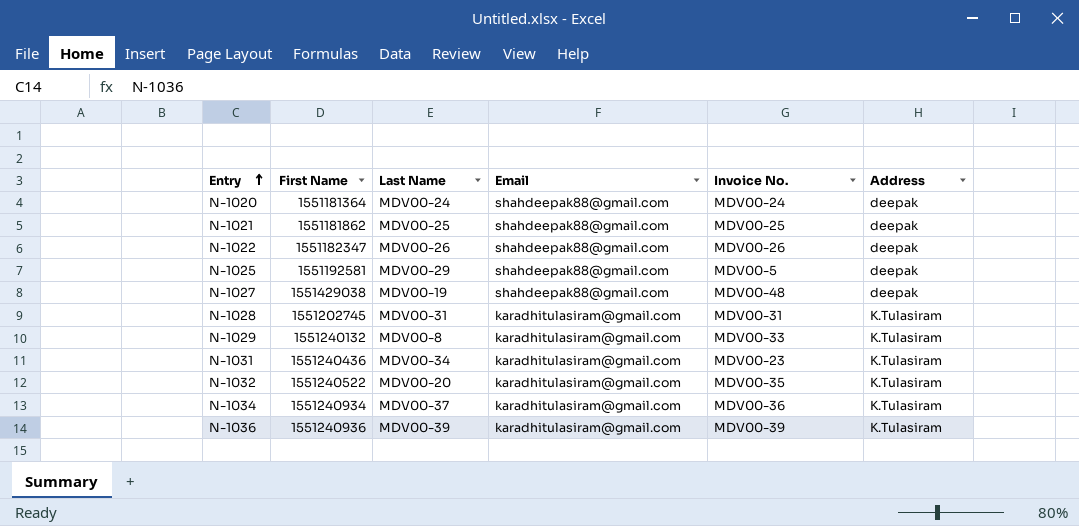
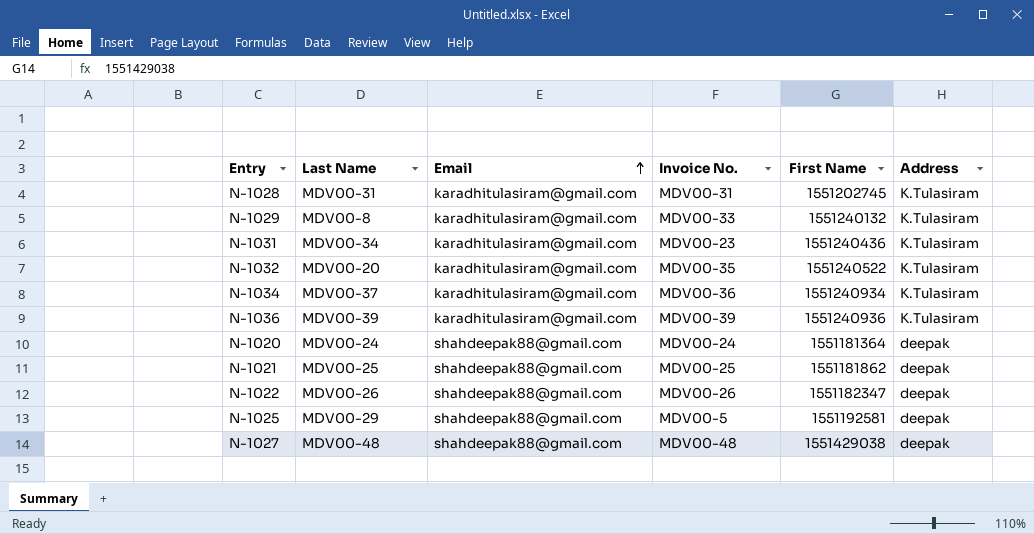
row order: Entry ascending -> Email ascending
column First Name | position: 2 -> 5
N-1027 | Last Name: MDV00-19 -> MDV00-48

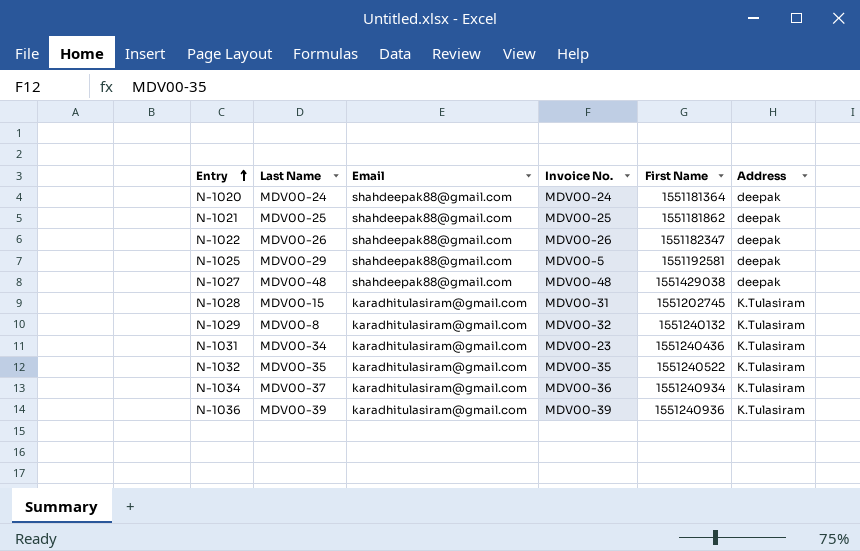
row order: Email ascending -> Entry ascending
N-1028 | Last Name: MDV00-31 -> MDV00-15
N-1029 | Invoice No.: MDV00-33 -> MDV00-32
N-1032 | Last Name: MDV00-20 -> MDV00-35

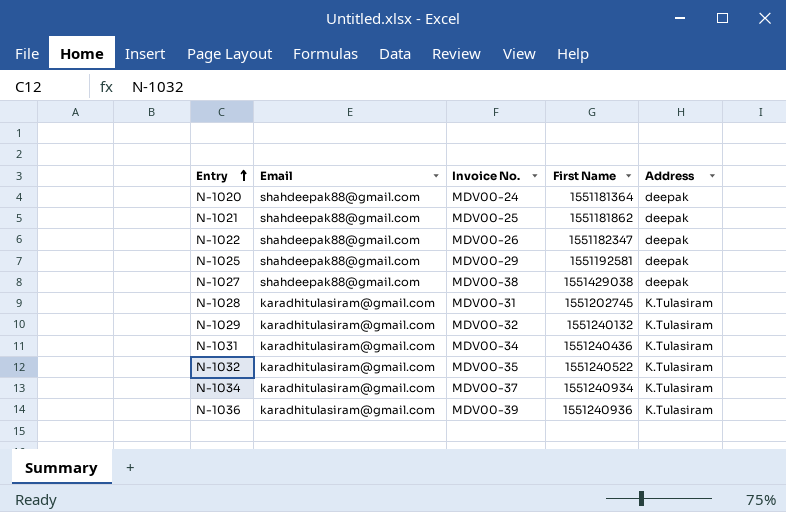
column Last Name | position: 2 -> none
N-1025 | Invoice No.: MDV00-5 -> MDV00-29
N-1027 | Invoice No.: MDV00-48 -> MDV00-38
N-1031 | Invoice No.: MDV00-23 -> MDV00-34
N-1034 | Invoice No.: MDV00-36 -> MDV00-37

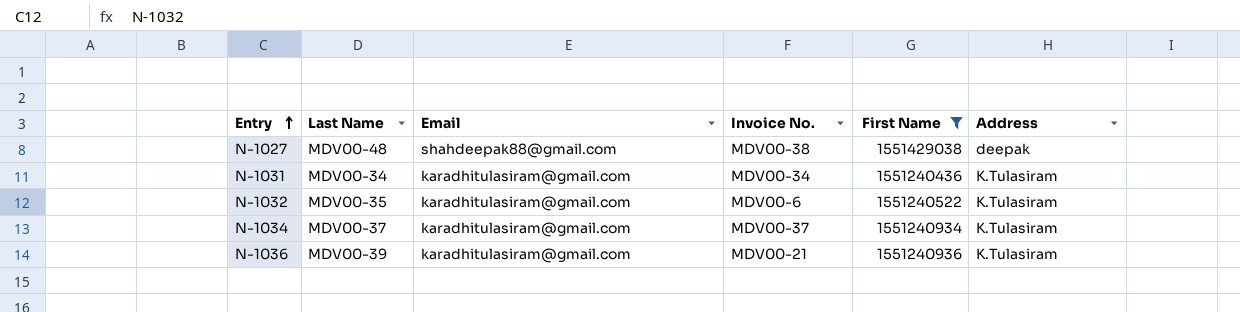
filter: none -> First Name >= 1551240436
column Last Name | position: none -> 2
N-1032 | Invoice No.: MDV00-35 -> MDV00-6
N-1036 | Invoice No.: MDV00-39 -> MDV00-21

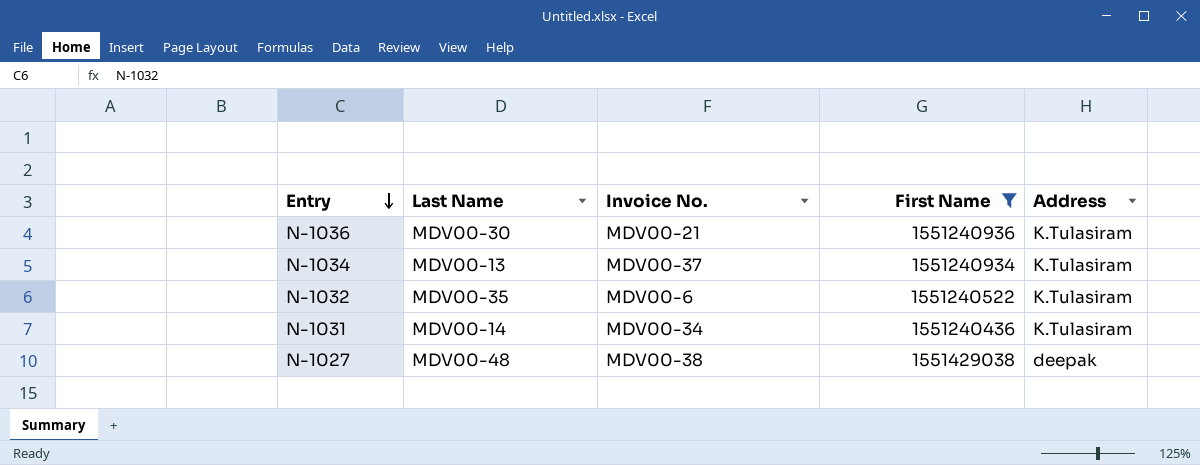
row order: Entry ascending -> Entry descending
column Email | position: 3 -> none
N-1036 | Last Name: MDV00-39 -> MDV00-30
N-1034 | Last Name: MDV00-37 -> MDV00-13
N-1031 | Last Name: MDV00-34 -> MDV00-14

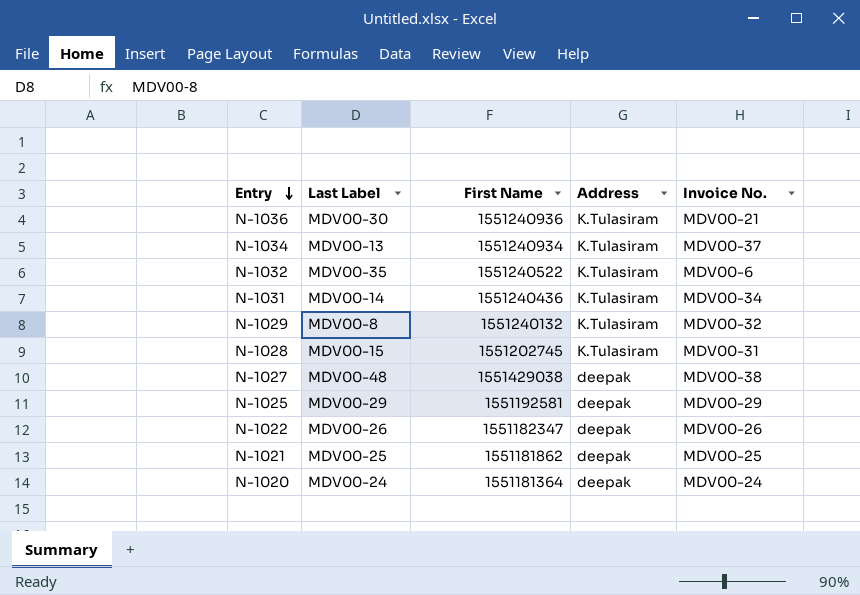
filter: First Name >= 1551240436 -> none
column name: Last Name -> Last Label
column Invoice No. | position: 3 -> 5

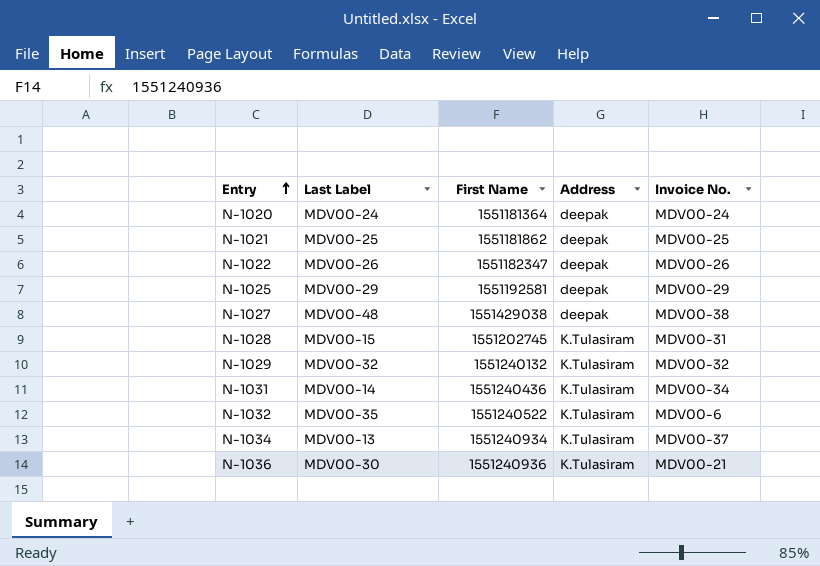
row order: Entry descending -> Entry ascending
N-1029 | Last Label: MDV00-8 -> MDV00-32

